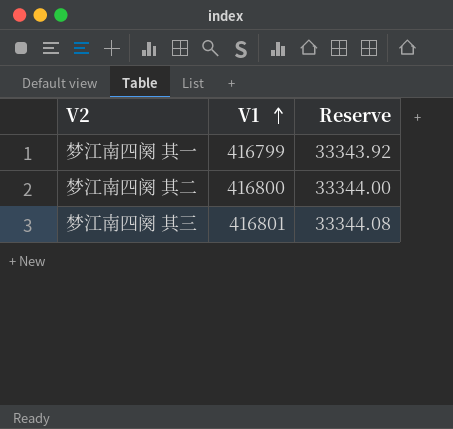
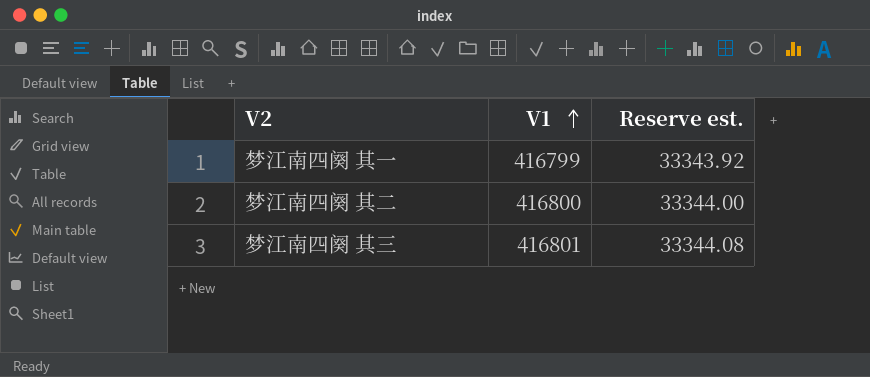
column name: Reserve -> Reserve est.

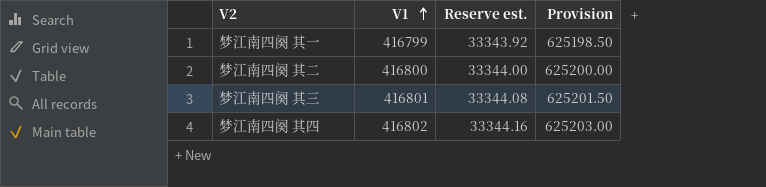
column Provision | formula: none -> [V1] * 1.5
row 梦江南四阕 其四: none -> 416802 | 33344.16 | 625203.00

